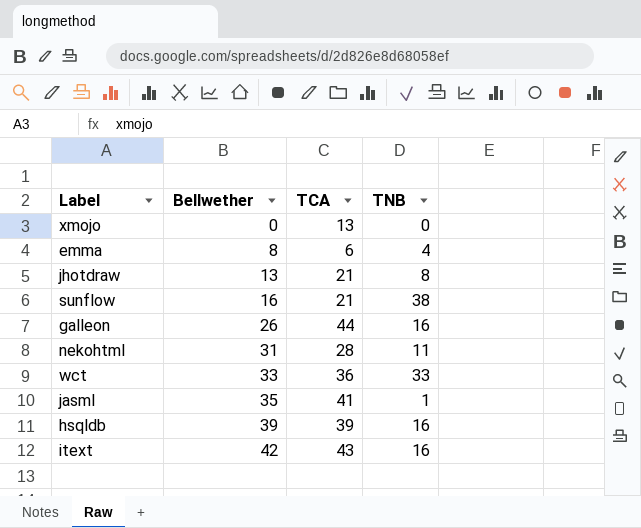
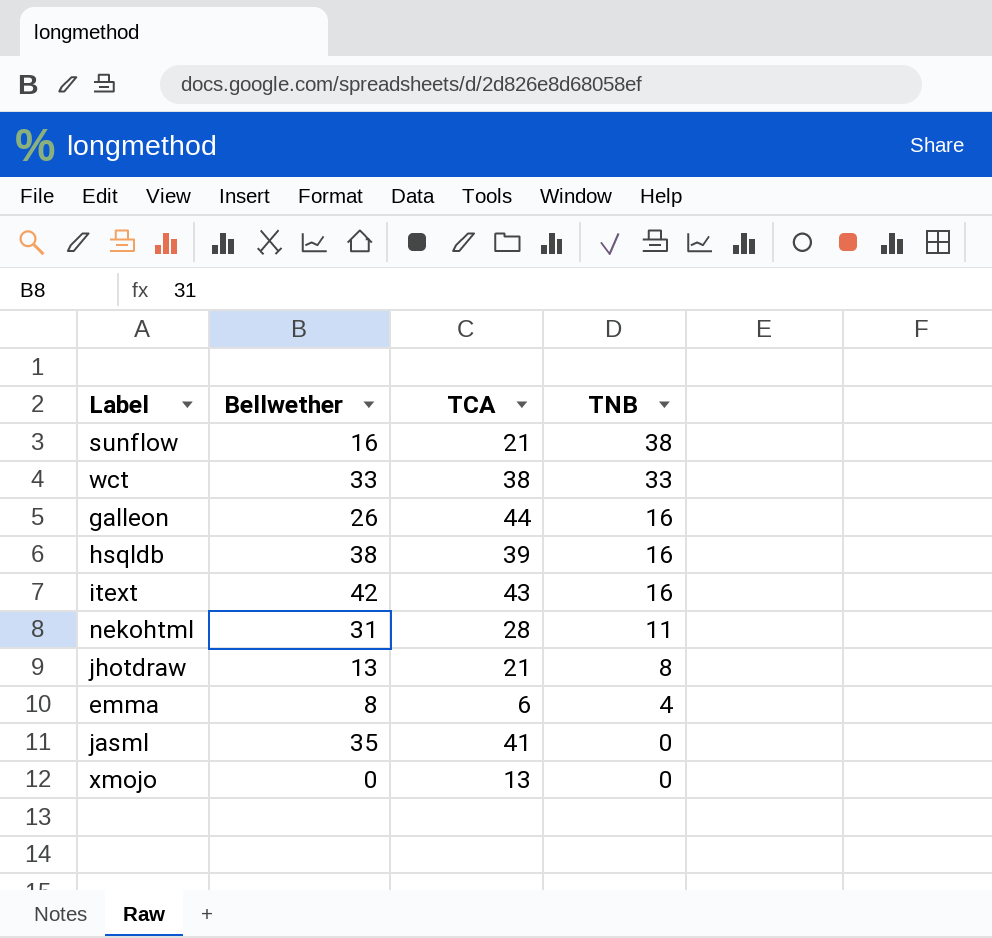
row order: Bellwether ascending -> TNB descending
wct | TCA: 36 -> 38
hsqldb | Bellwether: 39 -> 38
jasml | TNB: 1 -> 0

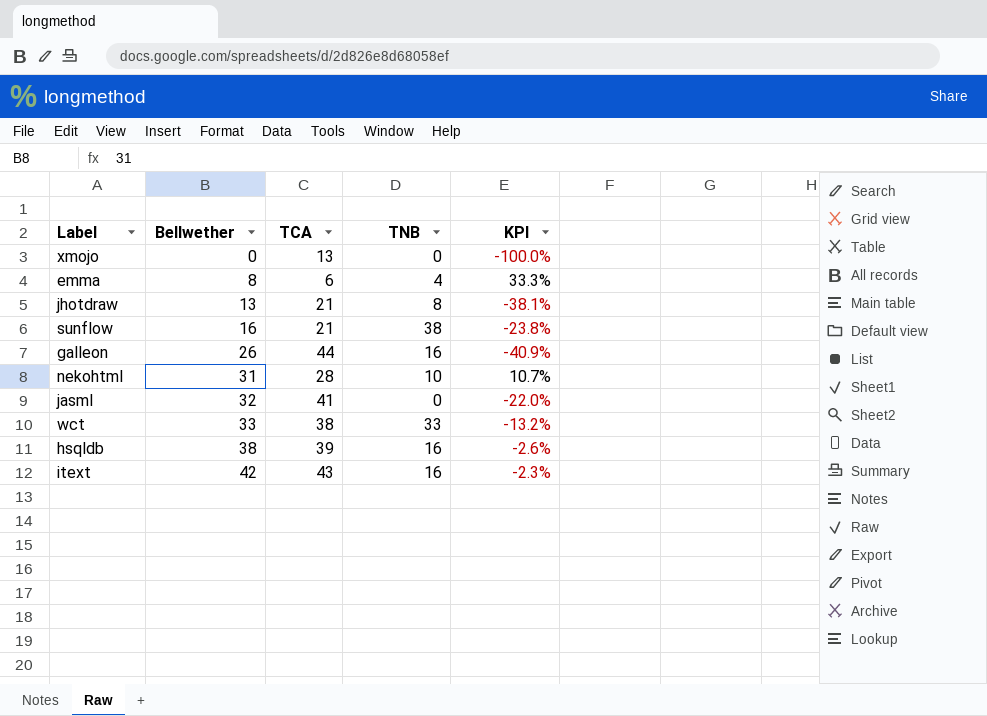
row order: TNB descending -> Bellwether ascending
column KPI | formula: none -> ([Bellwether] - [TCA]) / [TCA]
nekohtml | TNB: 11 -> 10
jasml | Bellwether: 35 -> 32

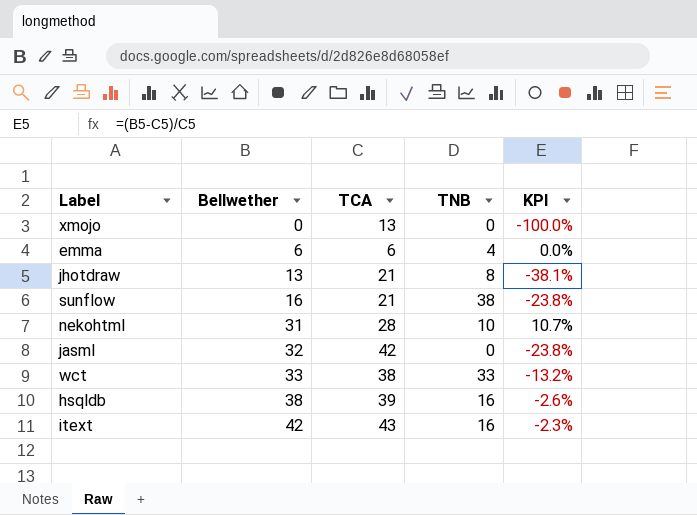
row galleon: 26 | 44 | 16 | -40.9% -> none
emma | Bellwether: 8 -> 6
emma | KPI: 33.3% -> 0.0%
jasml | TCA: 41 -> 42
jasml | KPI: -22.0% -> -23.8%

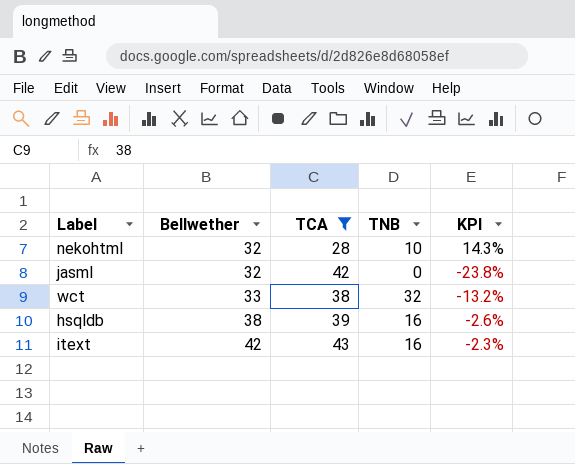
filter: none -> TCA >= 28
nekohtml | Bellwether: 31 -> 32
nekohtml | KPI: 10.7% -> 14.3%
wct | TNB: 33 -> 32

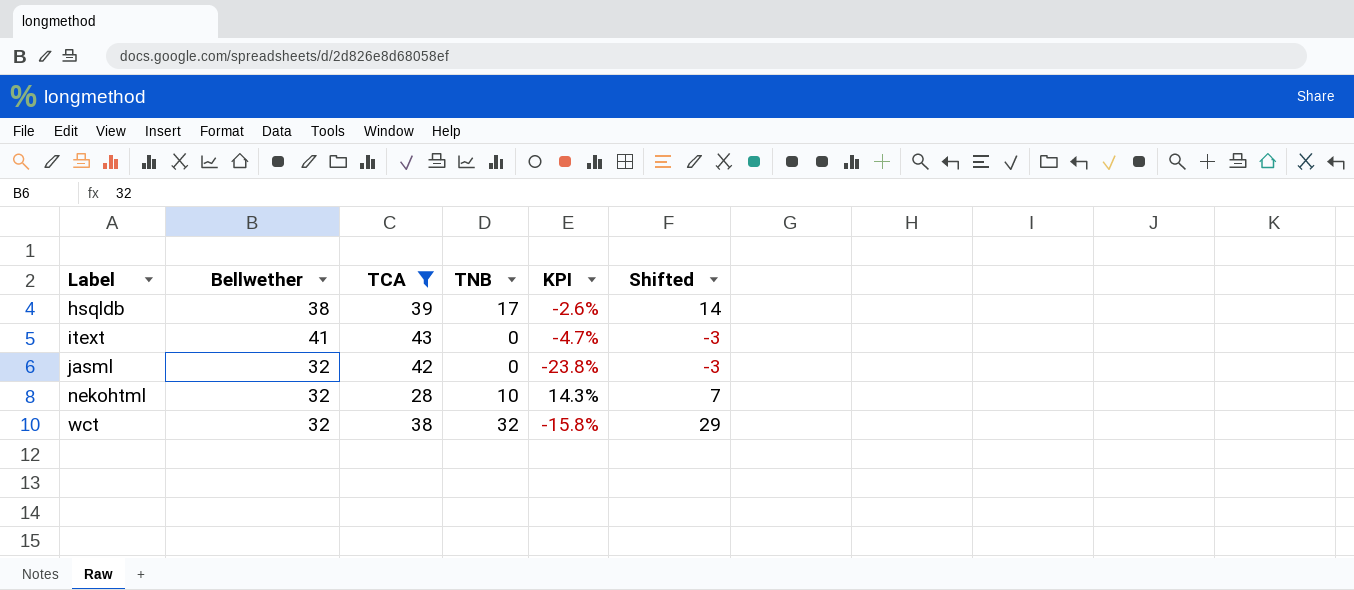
row order: Bellwether ascending -> Label ascending
column Shifted | formula: none -> [TNB] - 3
hsqldb | TNB: 16 -> 17
itext | Bellwether: 42 -> 41
itext | TNB: 16 -> 0
itext | KPI: -2.3% -> -4.7%
wct | Bellwether: 33 -> 32
wct | KPI: -13.2% -> -15.8%

